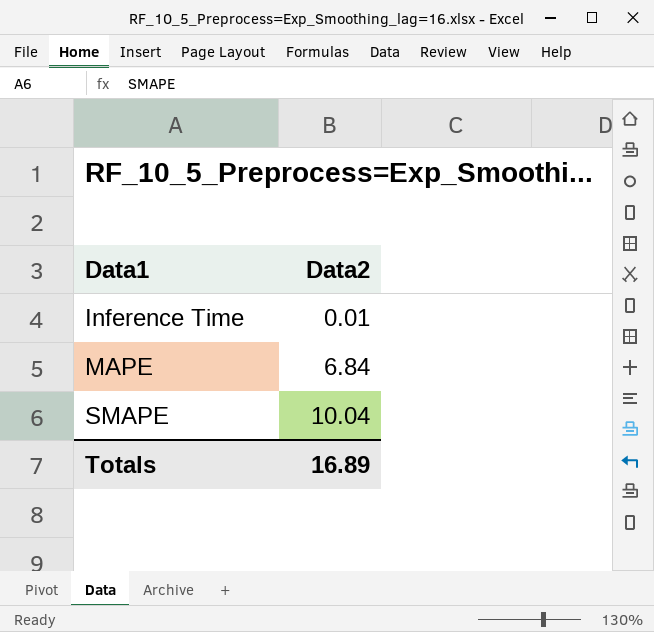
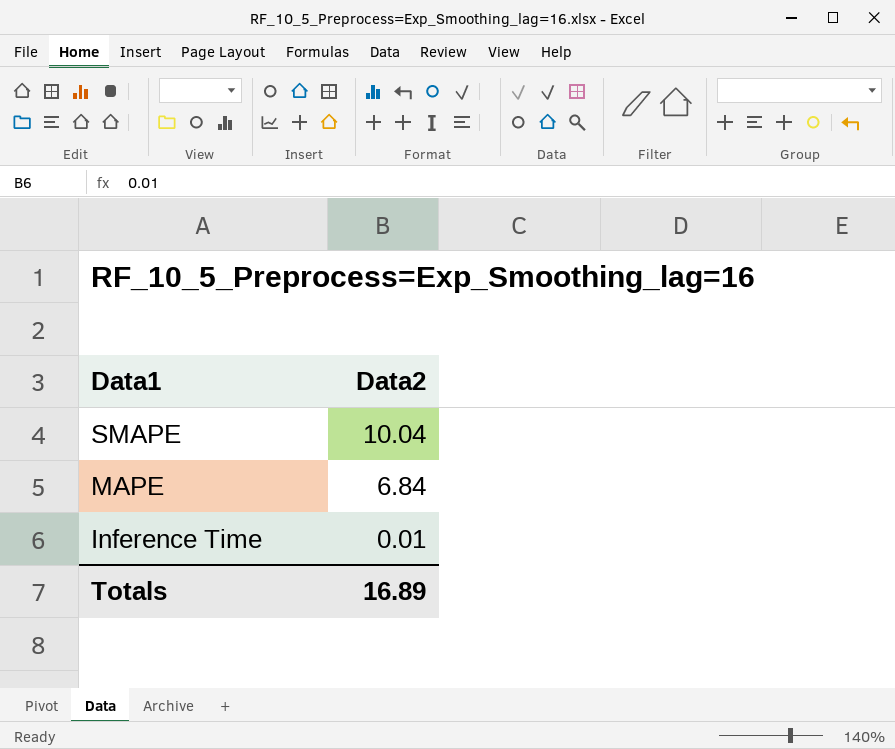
row order: Data1 ascending -> Data1 descending

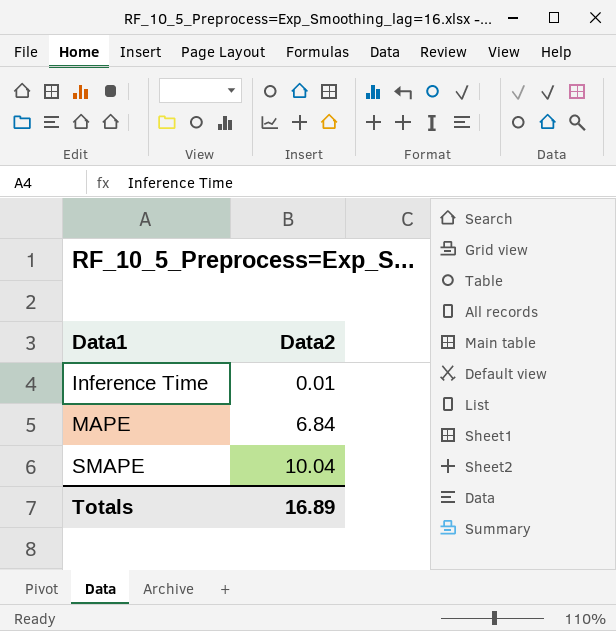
row order: Data1 descending -> Data1 ascending

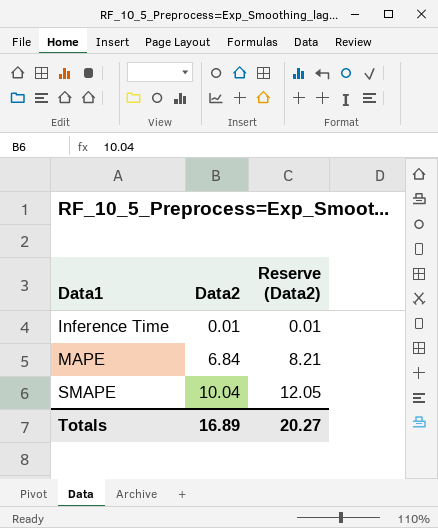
column Reserve (Data2) | formula: none -> [Data2] * 1.2

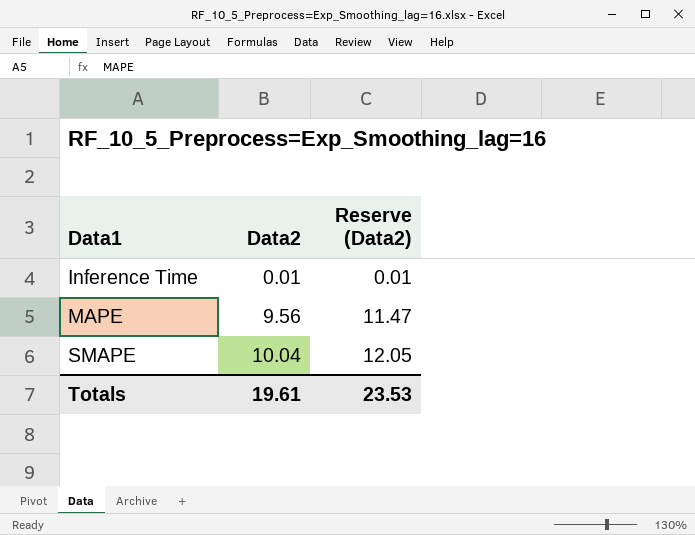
MAPE | Data2: 6.84 -> 9.56
MAPE | Reserve (Data2): 8.21 -> 11.47
Totals | Data2: 16.89 -> 19.61
Totals | Reserve (Data2): 20.27 -> 23.53

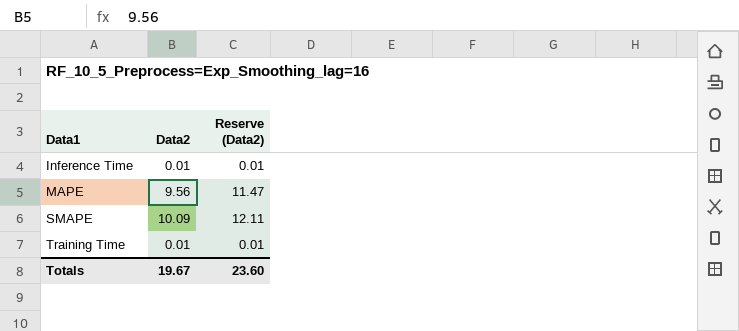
SMAPE | Data2: 10.04 -> 10.09
SMAPE | Reserve (Data2): 12.05 -> 12.11
row Training Time: none -> 0.01 | 0.01
Totals | Data2: 19.61 -> 19.67
Totals | Reserve (Data2): 23.53 -> 23.60

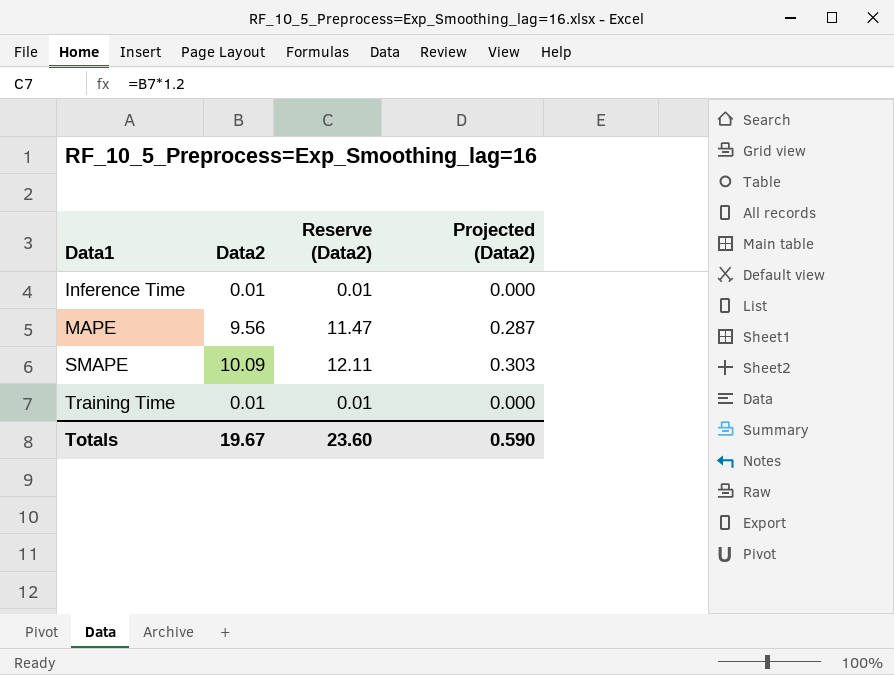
column Projected (Data2) | formula: none -> [Data2] * 0.03

